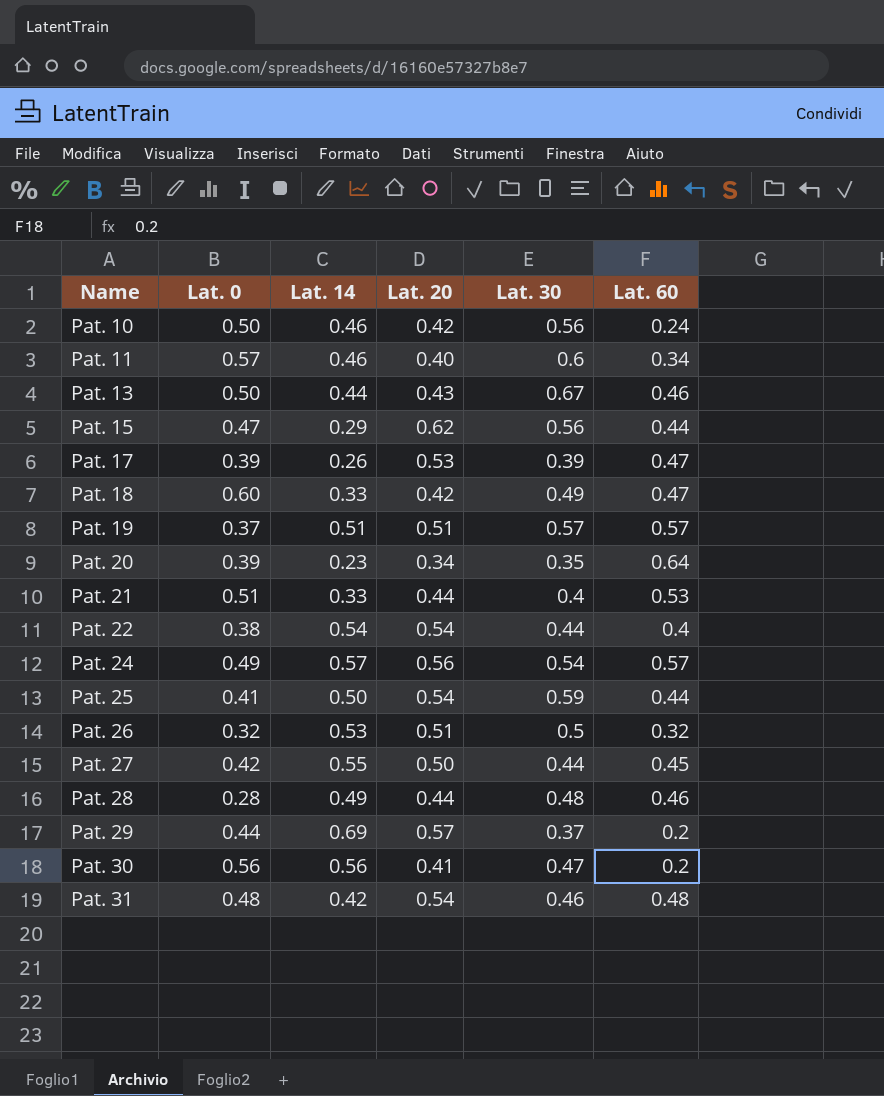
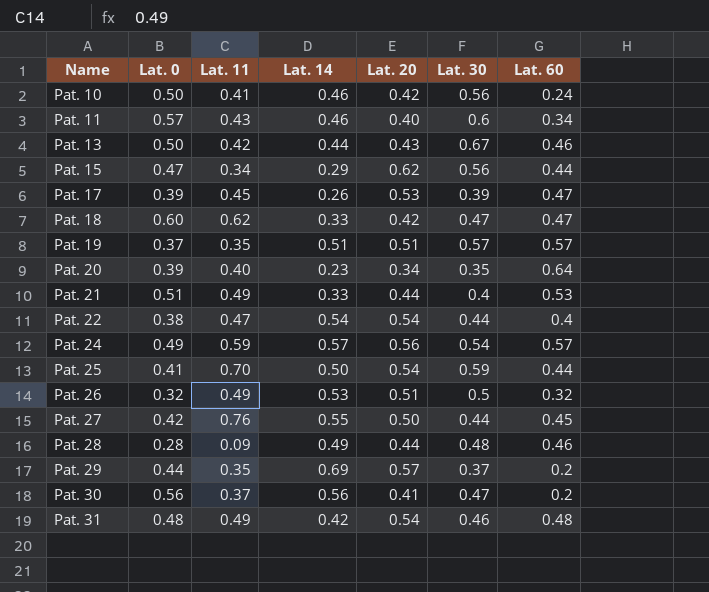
column Lat. 11 | position: none -> 3
Pat. 18 | Lat. 30: 0.49 -> 0.47

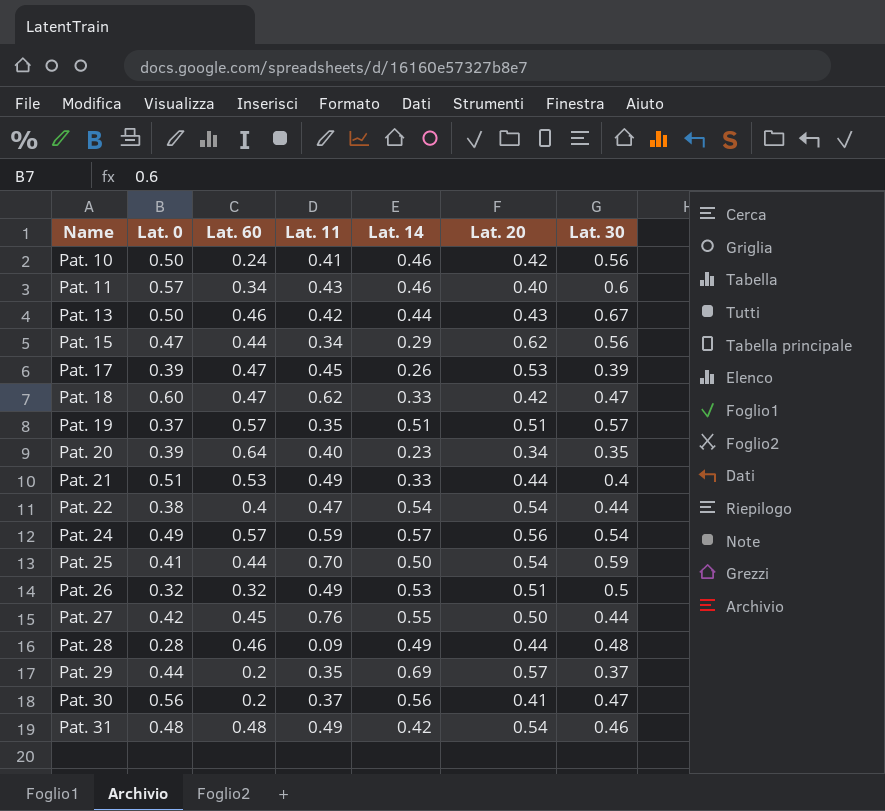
column Lat. 60 | position: 7 -> 3

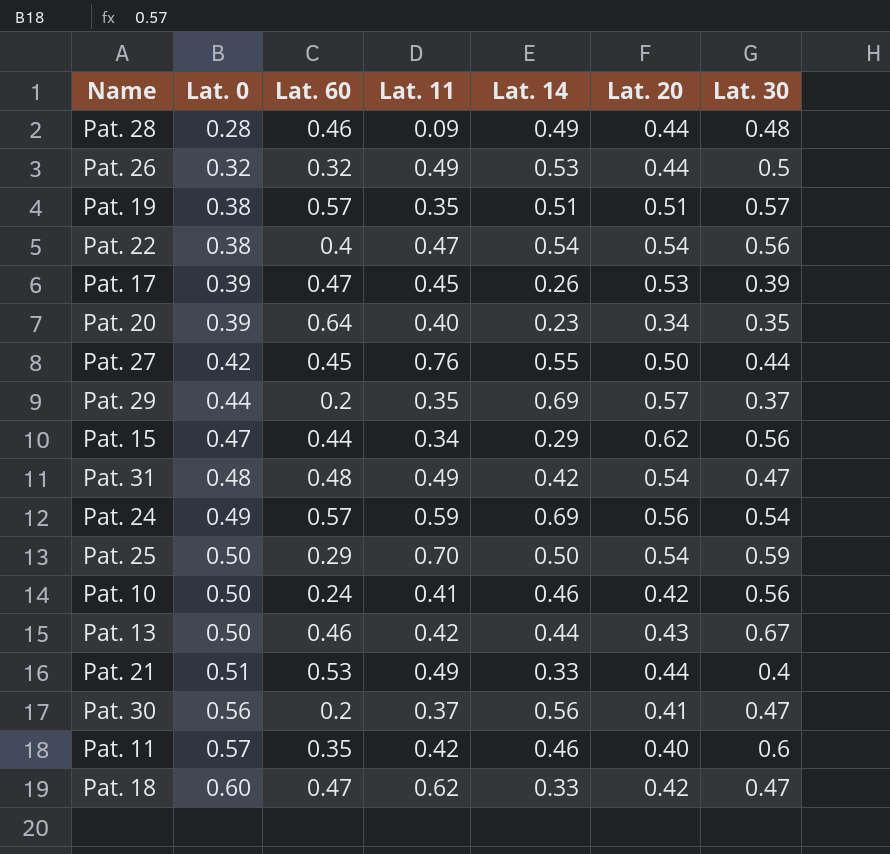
row order: Name ascending -> Lat. 0 ascending
Pat. 26 | Lat. 20: 0.51 -> 0.44
Pat. 19 | Lat. 0: 0.37 -> 0.38
Pat. 22 | Lat. 30: 0.44 -> 0.56
Pat. 31 | Lat. 30: 0.46 -> 0.47
Pat. 24 | Lat. 14: 0.57 -> 0.69
Pat. 25 | Lat. 0: 0.41 -> 0.50
Pat. 25 | Lat. 60: 0.44 -> 0.29
Pat. 11 | Lat. 60: 0.34 -> 0.35
Pat. 11 | Lat. 11: 0.43 -> 0.42

